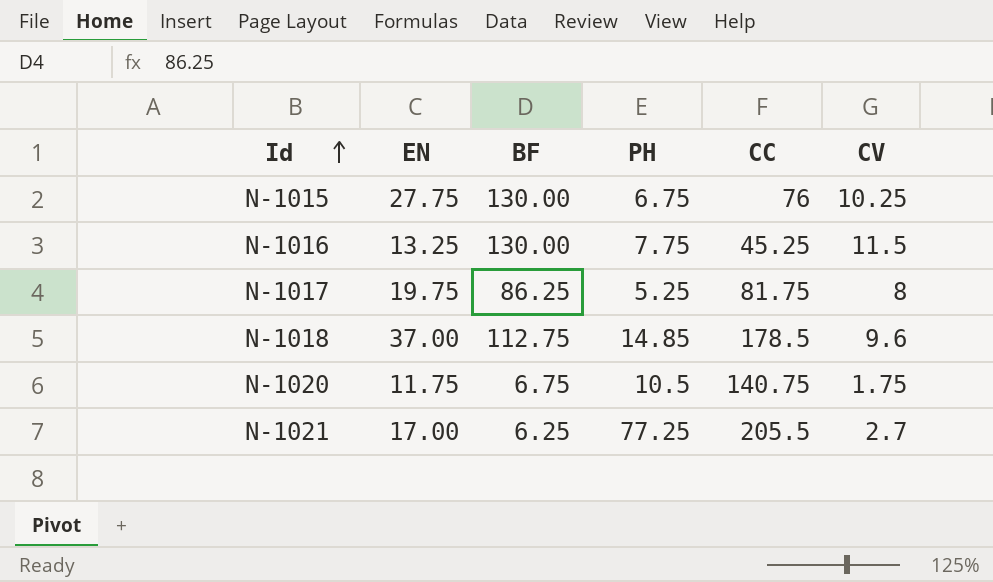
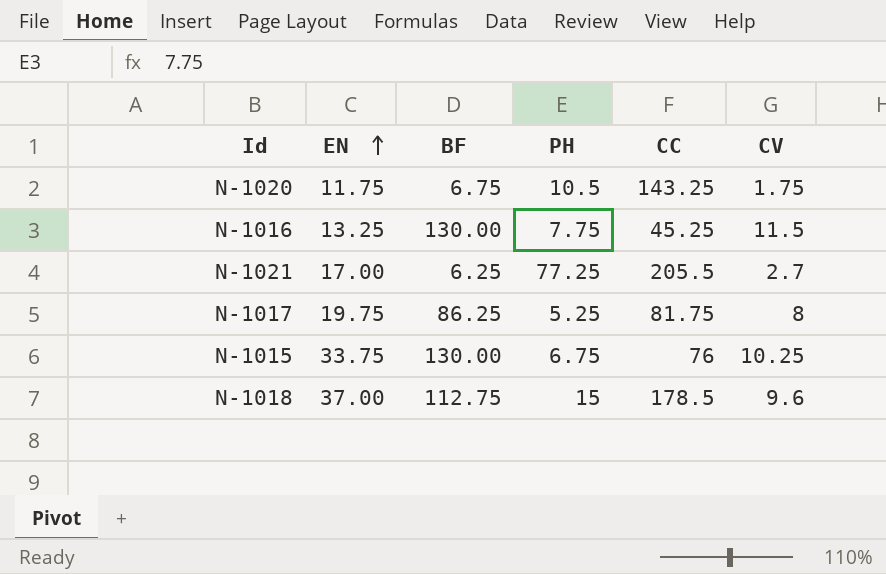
row order: Id ascending -> EN ascending
N-1020 | CC: 140.75 -> 143.25
N-1015 | EN: 27.75 -> 33.75
N-1018 | PH: 14.85 -> 15

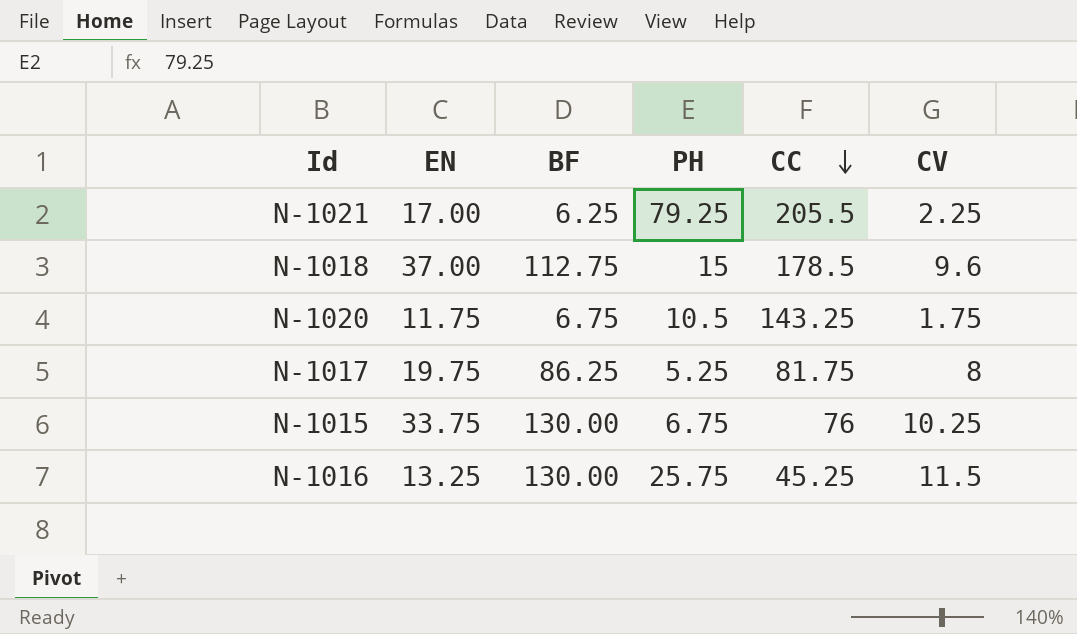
row order: EN ascending -> CC descending
N-1021 | PH: 77.25 -> 79.25
N-1021 | CV: 2.7 -> 2.25
N-1016 | PH: 7.75 -> 25.75

